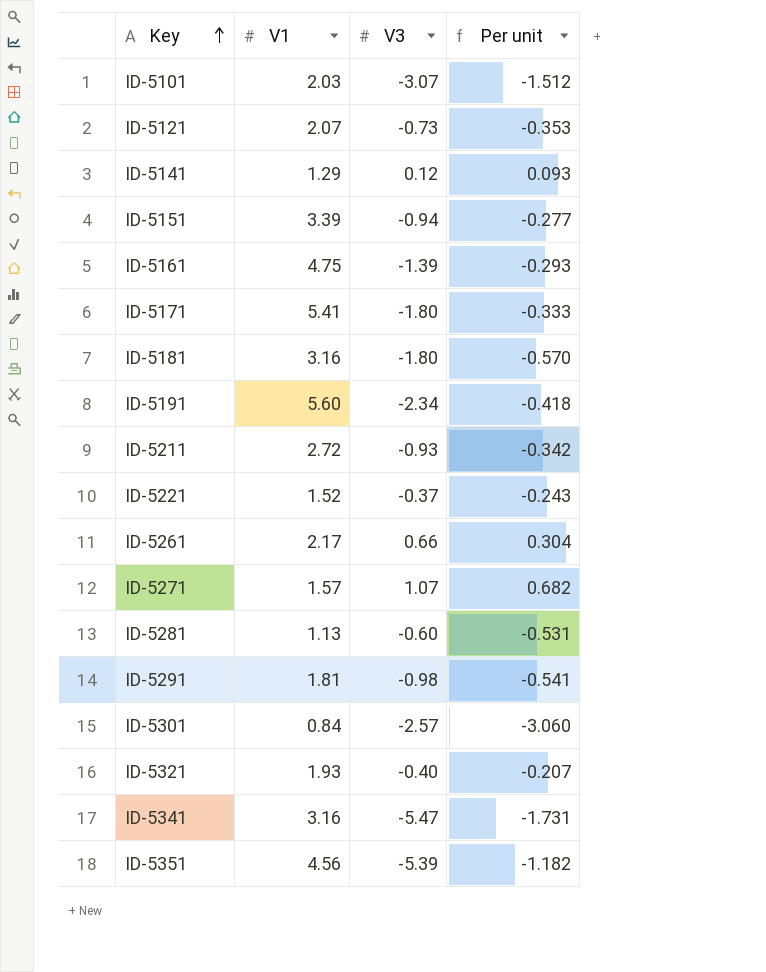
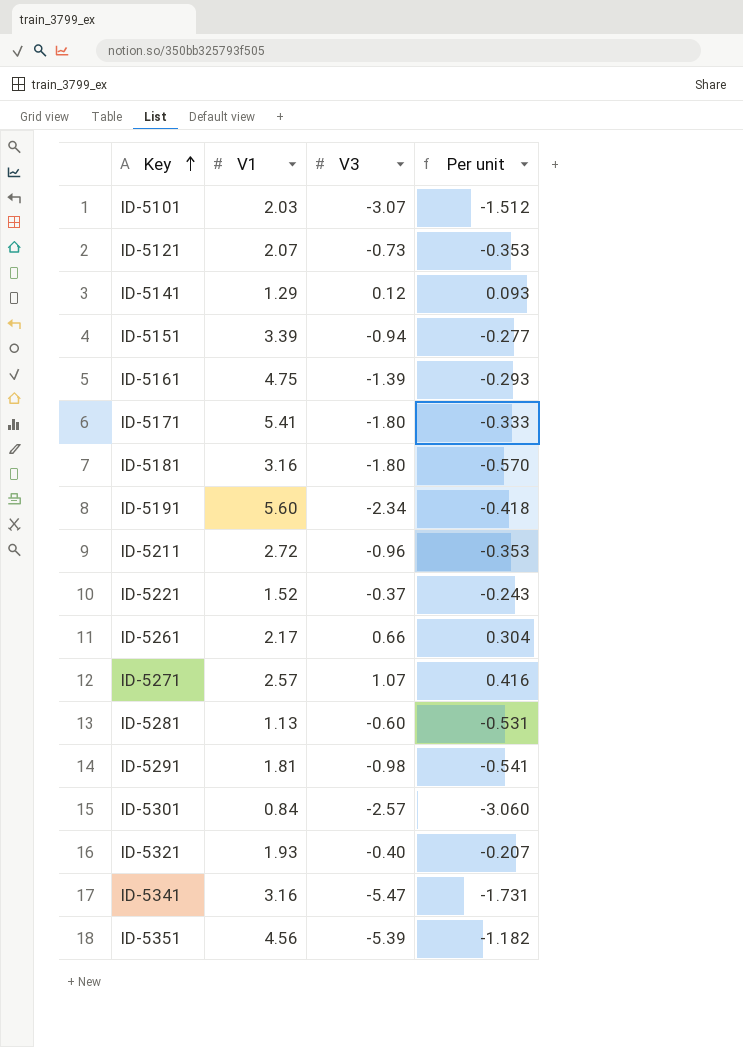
ID-5211 | V3: -0.93 -> -0.96
ID-5211 | Per unit: -0.342 -> -0.353
ID-5271 | V1: 1.57 -> 2.57
ID-5271 | Per unit: 0.682 -> 0.416

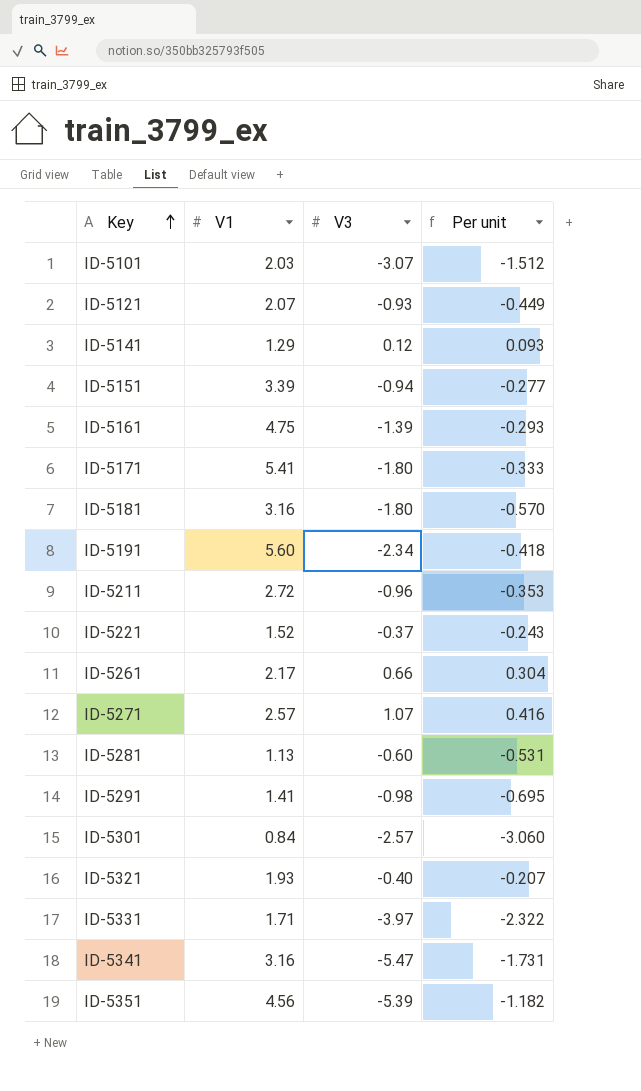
ID-5121 | V3: -0.73 -> -0.93
ID-5121 | Per unit: -0.353 -> -0.449
ID-5291 | V1: 1.81 -> 1.41
ID-5291 | Per unit: -0.541 -> -0.695
row ID-5331: none -> 1.71 | -3.97 | -2.322

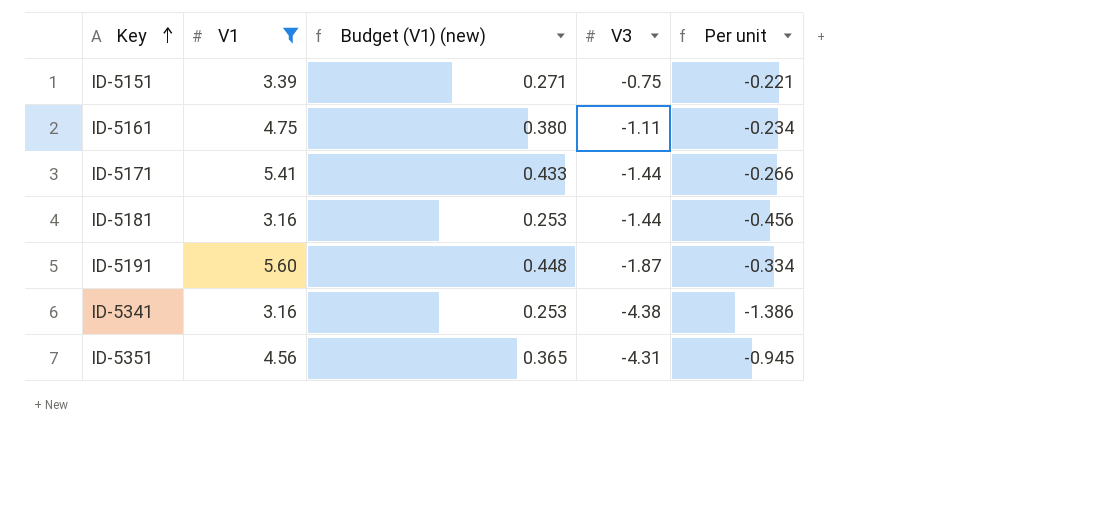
filter: none -> V1 >= 3.16
column Budget (V1) (new) | formula: none -> [V1] * 0.08
ID-5151 | V3: -0.94 -> -0.75
ID-5151 | Per unit: -0.277 -> -0.221
ID-5161 | V3: -1.39 -> -1.11
ID-5161 | Per unit: -0.293 -> -0.234
ID-5171 | V3: -1.80 -> -1.44
ID-5171 | Per unit: -0.333 -> -0.266
ID-5181 | V3: -1.80 -> -1.44
ID-5181 | Per unit: -0.570 -> -0.456
ID-5191 | V3: -2.34 -> -1.87
ID-5191 | Per unit: -0.418 -> -0.334
ID-5341 | V3: -5.47 -> -4.38
ID-5341 | Per unit: -1.731 -> -1.386
ID-5351 | V3: -5.39 -> -4.31
ID-5351 | Per unit: -1.182 -> -0.945

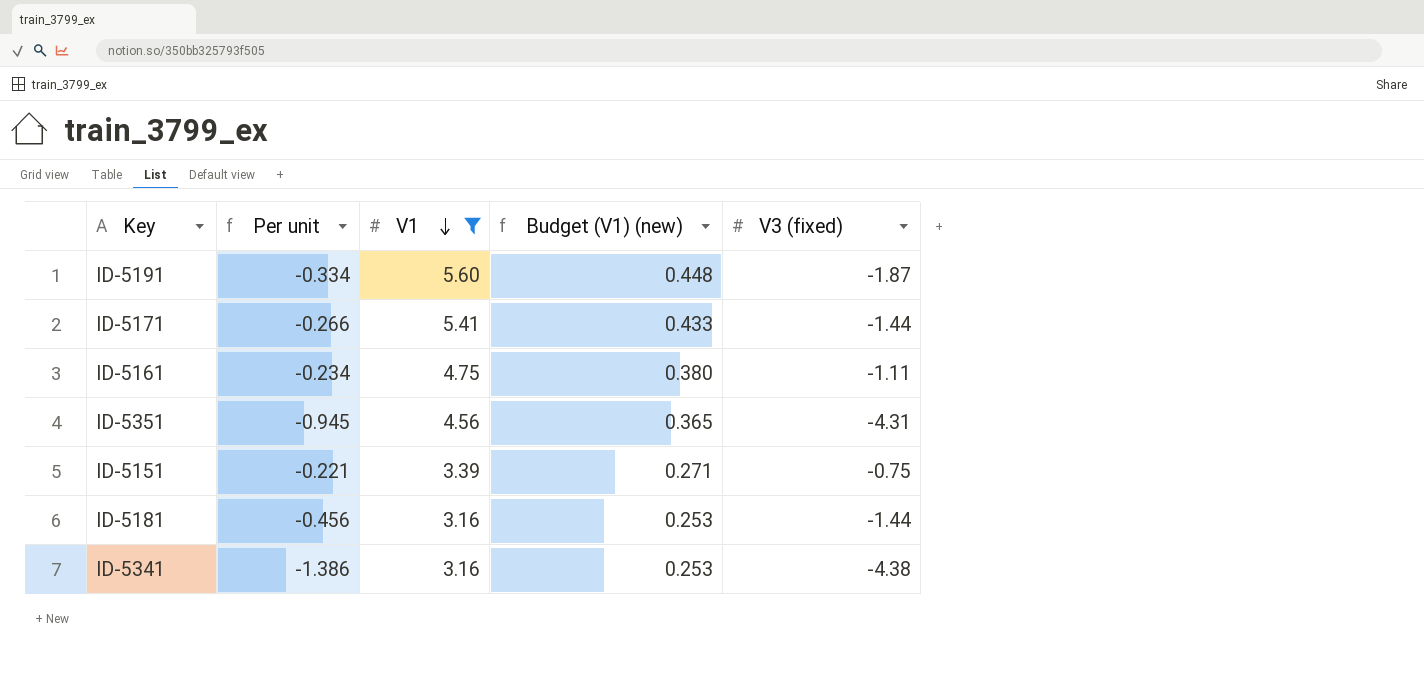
row order: Key ascending -> V1 descending
column Per unit | position: 5 -> 2
column name: V3 -> V3 (fixed)

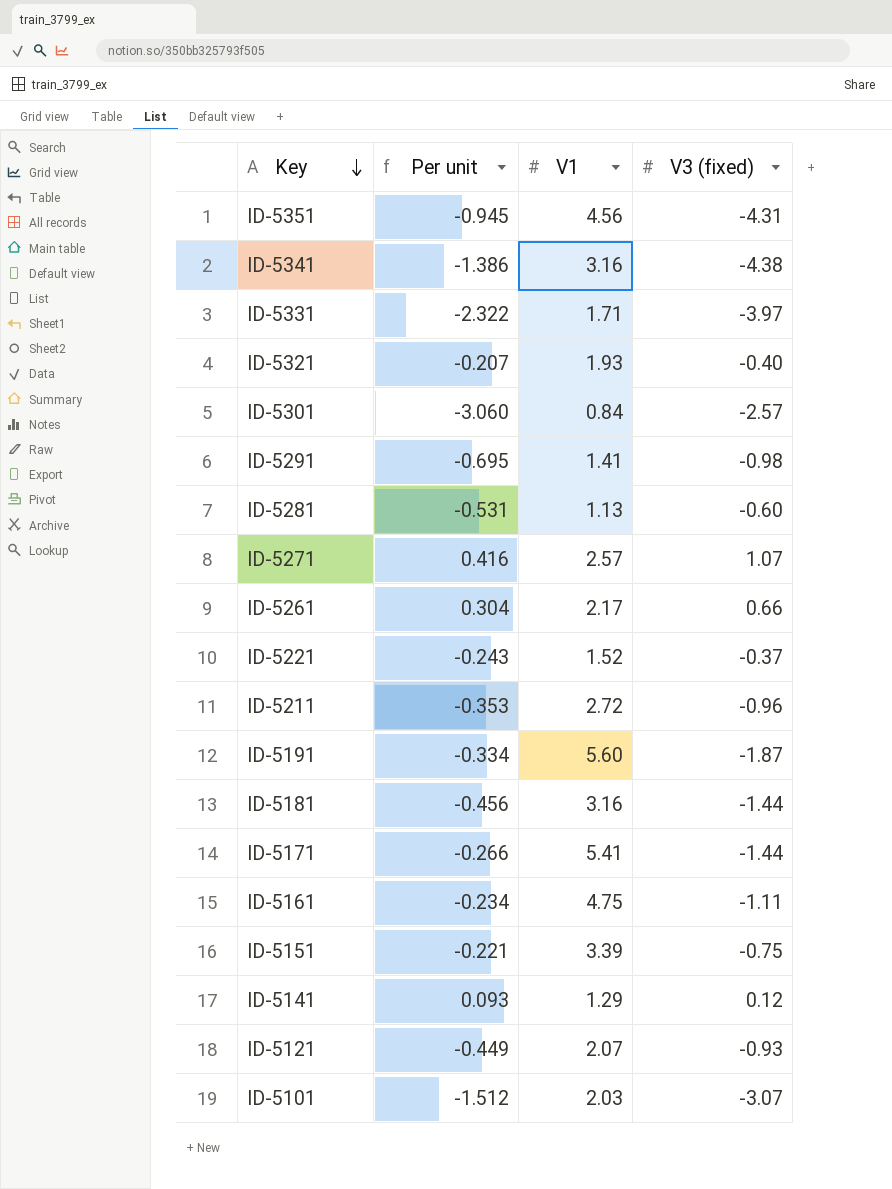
filter: V1 >= 3.16 -> none
row order: V1 descending -> Key descending
column Budget (V1) (new) | formula: [V1] * 0.08 -> none

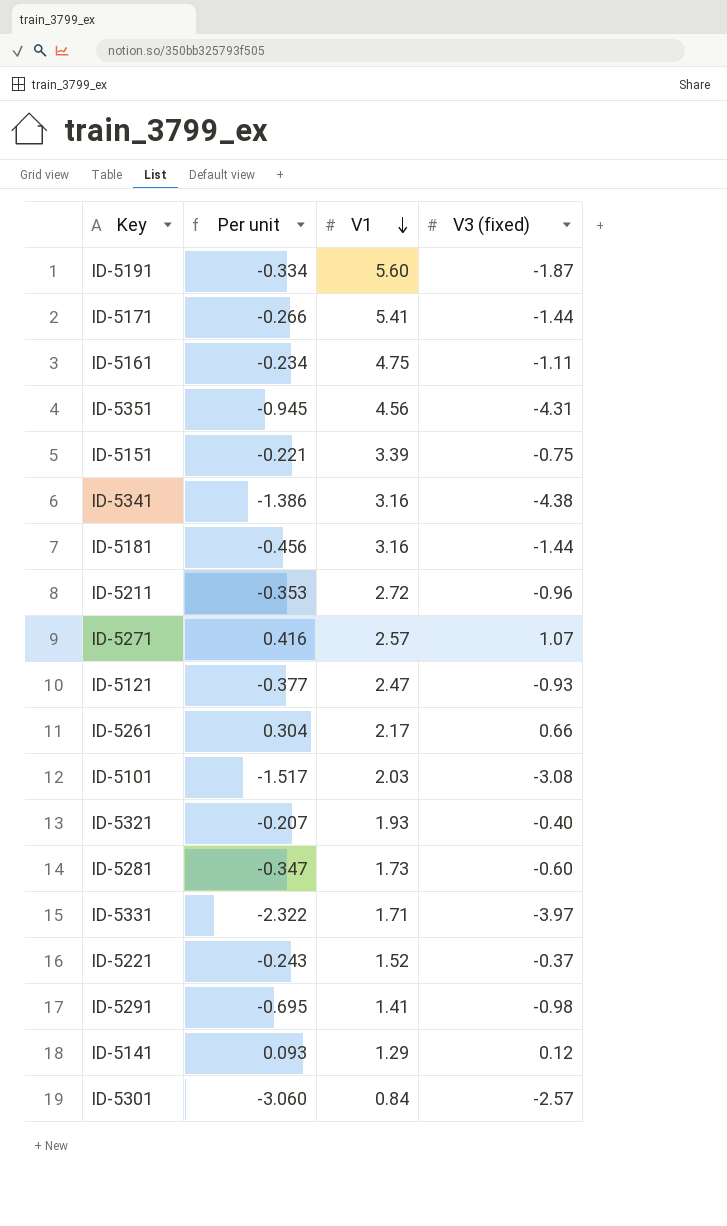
row order: Key descending -> V1 descending
ID-5121 | Per unit: -0.449 -> -0.377
ID-5121 | V1: 2.07 -> 2.47
ID-5101 | Per unit: -1.512 -> -1.517
ID-5101 | V3 (fixed): -3.07 -> -3.08
ID-5281 | Per unit: -0.531 -> -0.347
ID-5281 | V1: 1.13 -> 1.73

